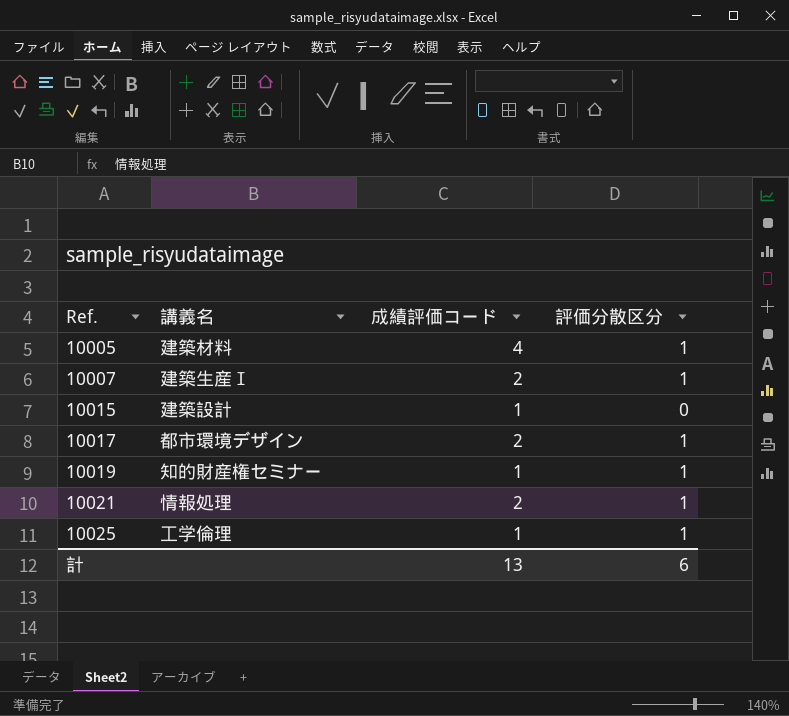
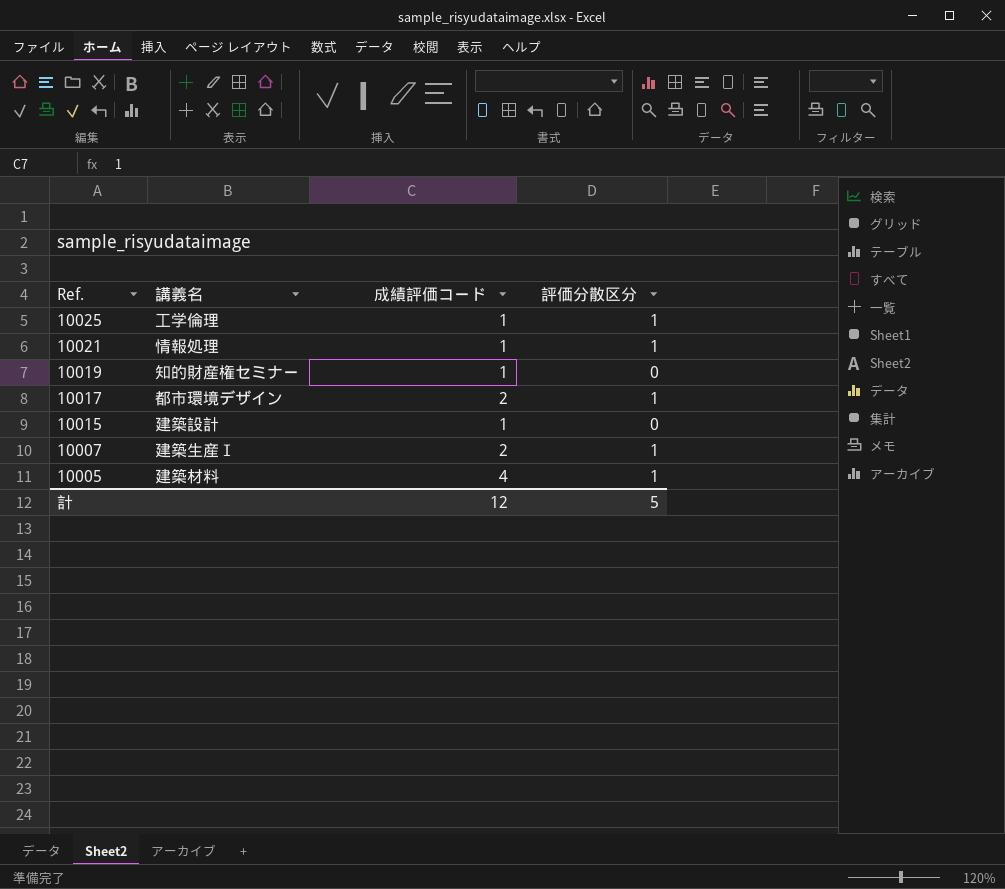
row order: Ref. ascending -> Ref. descending
10021 | 成績評価コード: 2 -> 1
10019 | 評価分散区分: 1 -> 0
計 | 成績評価コード: 13 -> 12
計 | 評価分散区分: 6 -> 5

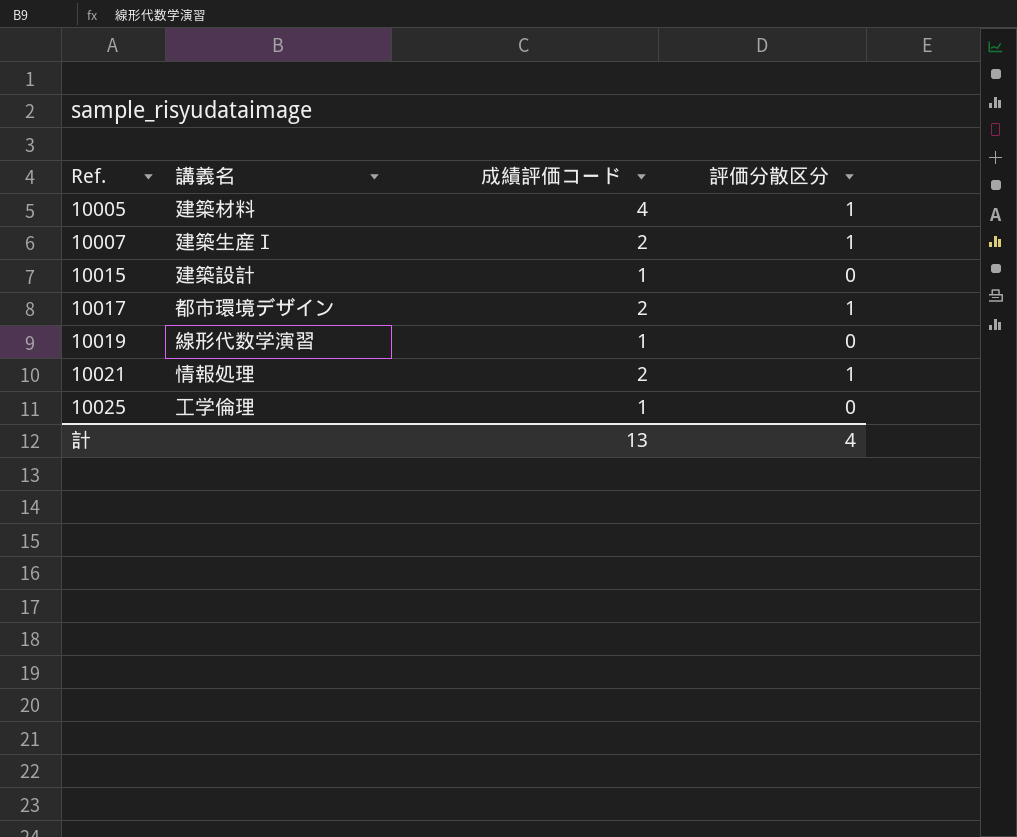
row order: Ref. descending -> Ref. ascending
10019 | 講義名: 知的財産権セミナー -> 線形代数学演習
10021 | 成績評価コード: 1 -> 2
10025 | 評価分散区分: 1 -> 0
計 | 成績評価コード: 12 -> 13
計 | 評価分散区分: 5 -> 4

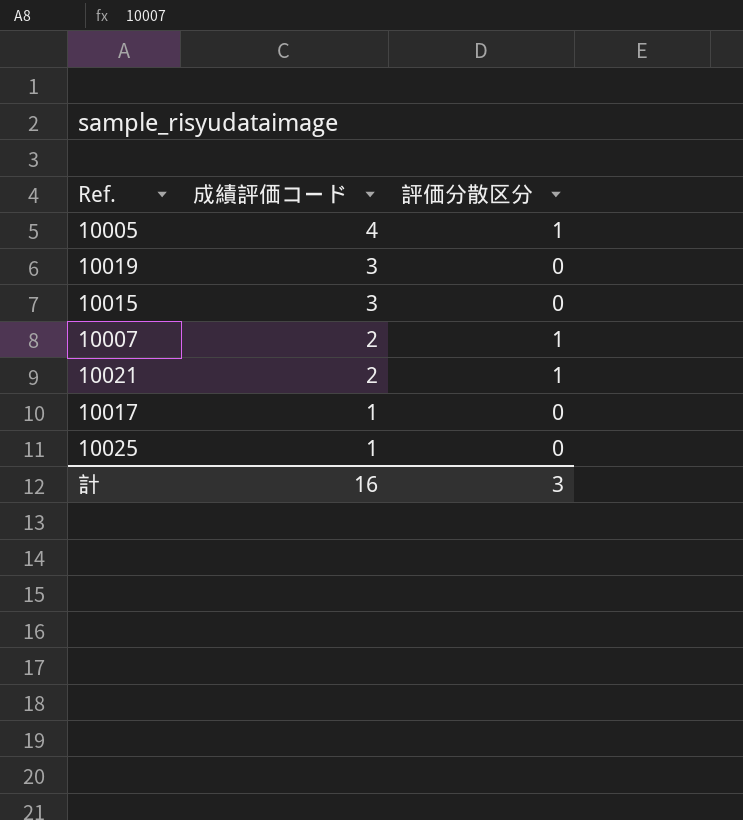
row order: Ref. ascending -> 成績評価コード descending
column 講義名 | position: 2 -> none
10019 | 成績評価コード: 1 -> 3
10015 | 成績評価コード: 1 -> 3
10017 | 成績評価コード: 2 -> 1
10017 | 評価分散区分: 1 -> 0
計 | 成績評価コード: 13 -> 16
計 | 評価分散区分: 4 -> 3

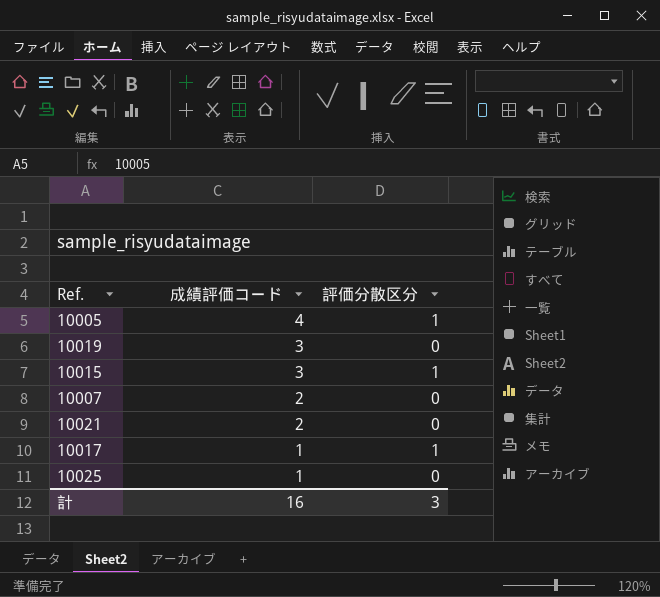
10015 | 評価分散区分: 0 -> 1
10007 | 評価分散区分: 1 -> 0
10021 | 評価分散区分: 1 -> 0
10017 | 評価分散区分: 0 -> 1

